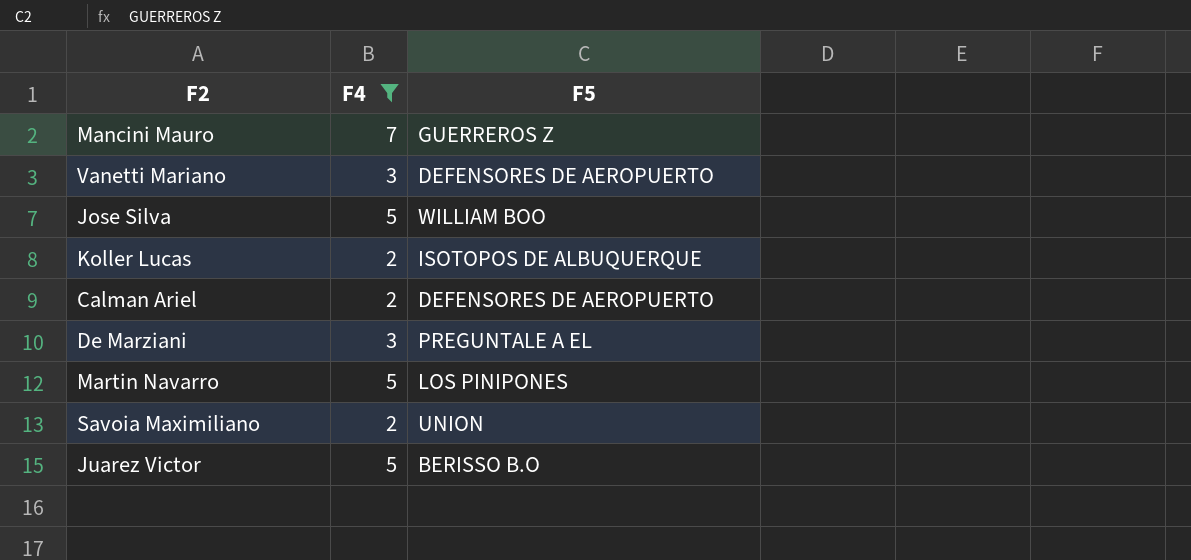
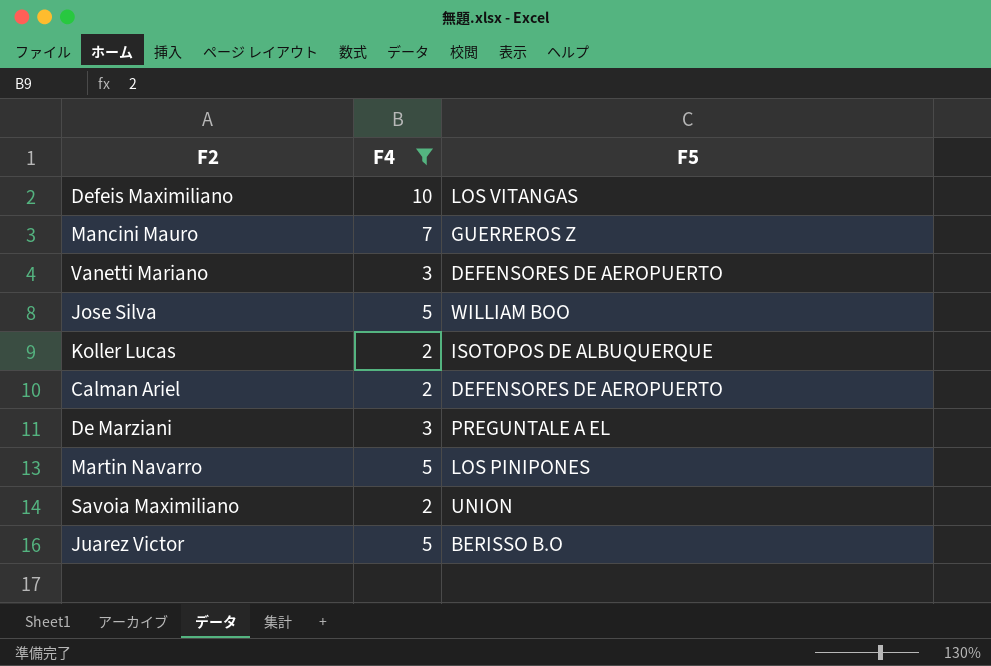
row Defeis Maximiliano: none -> 10 | LOS VITANGAS

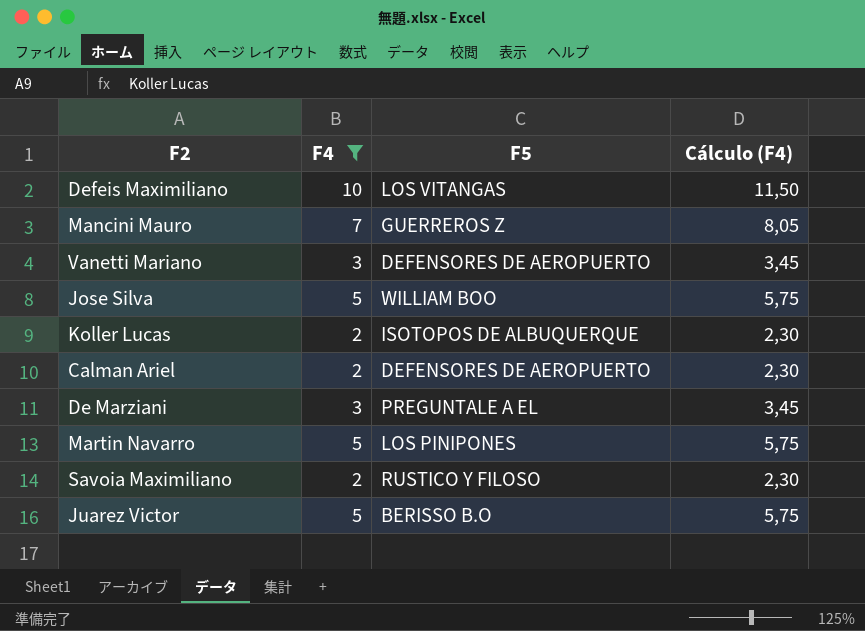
column Cálculo (F4) | formula: none -> [F4] * 1,15
Savoia Maximiliano | F5: UNION -> RUSTICO Y FILOSO

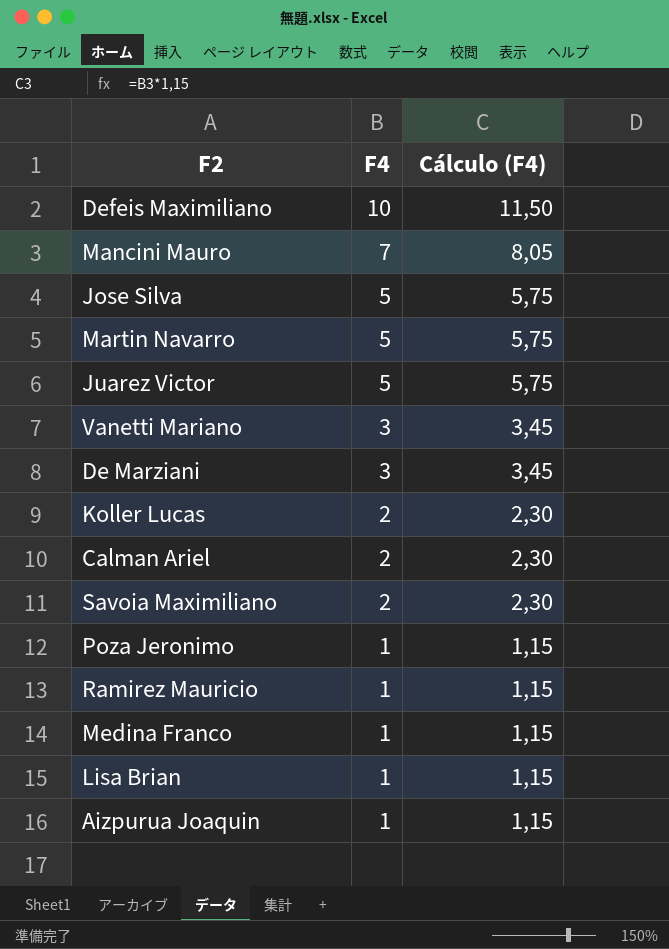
filter: F4 != 1 -> none
row order: none -> F4 descending
column F5 | position: 3 -> none

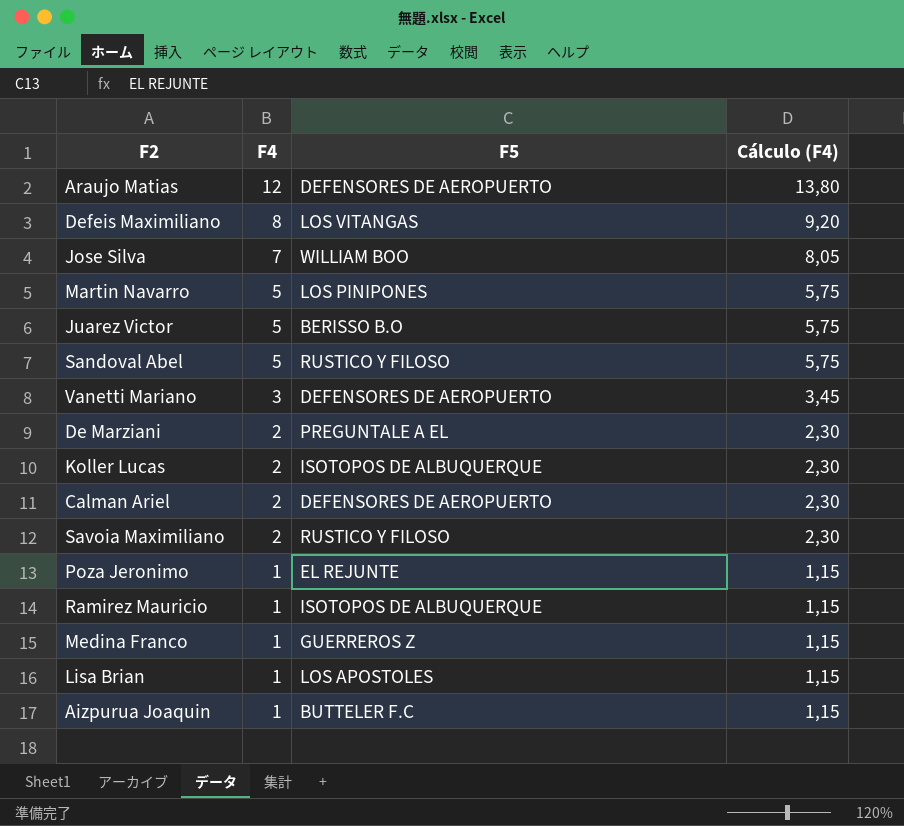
column F5 | position: none -> 3
row Mancini Mauro: 7 | 8,05 -> none
row Araujo Matias: none -> 12 | DEFENSORES DE AEROPUERTO | 13,80
Defeis Maximiliano | F4: 10 -> 8
Defeis Maximiliano | Cálculo (F4): 11,50 -> 9,20
Jose Silva | F4: 5 -> 7
Jose Silva | Cálculo (F4): 5,75 -> 8,05
row Sandoval Abel: none -> 5 | RUSTICO Y FILOSO | 5,75
De Marziani | F4: 3 -> 2
De Marziani | Cálculo (F4): 3,45 -> 2,30

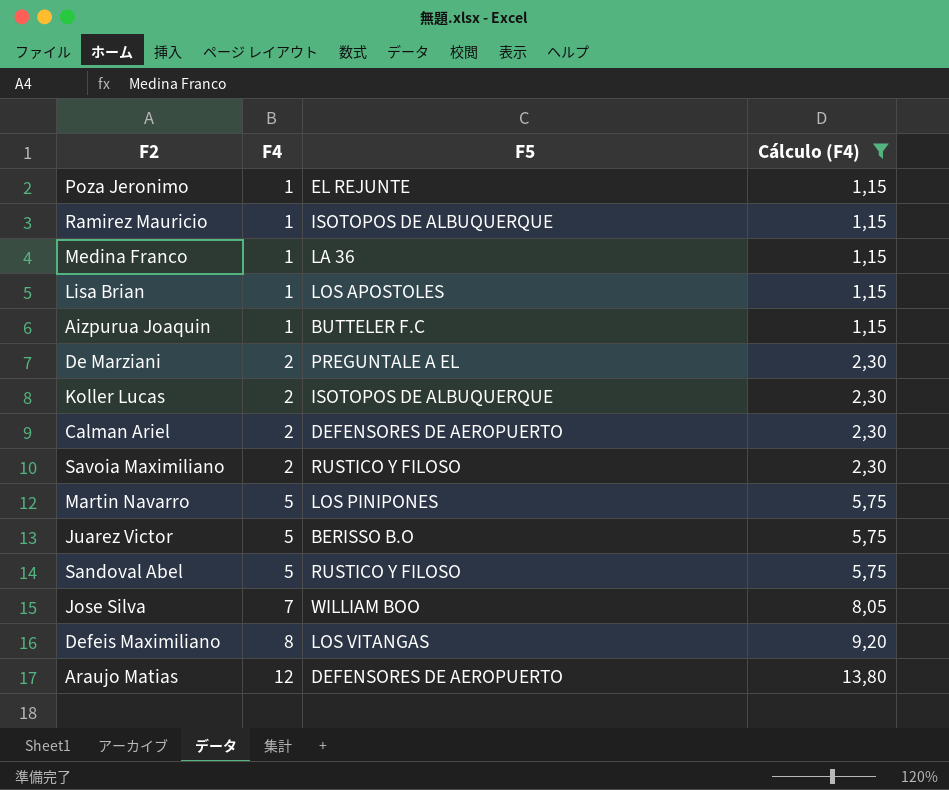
filter: none -> Cálculo (F4) != 3,45
row order: F4 descending -> F4 ascending
Medina Franco | F5: GUERREROS Z -> LA 36

